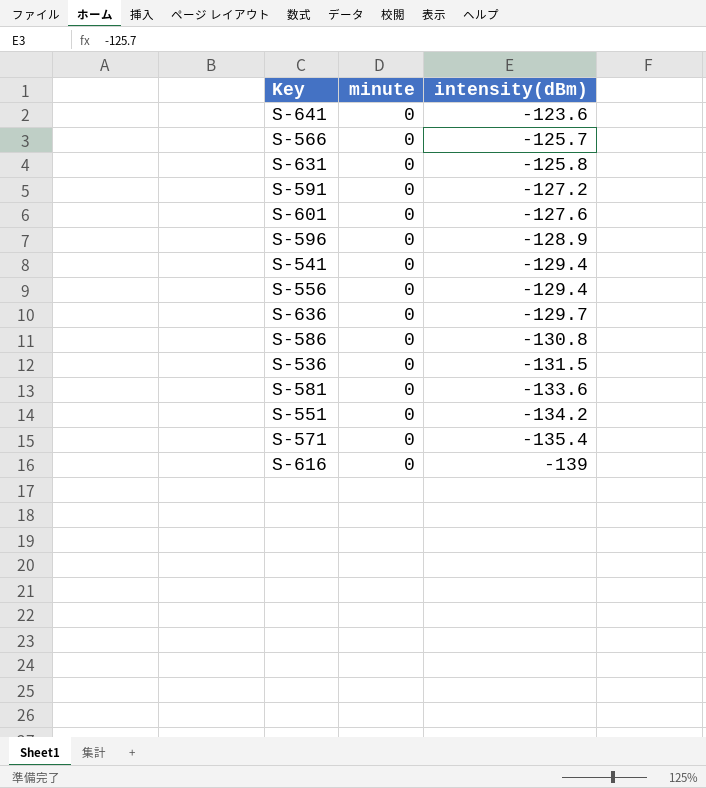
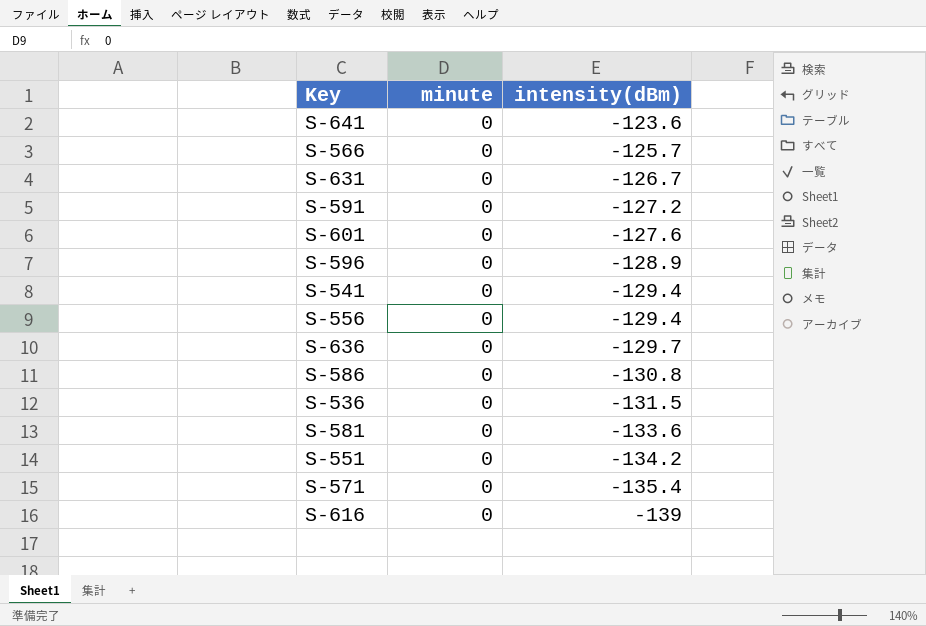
S-631 | intensity(dBm): -125.8 -> -126.7

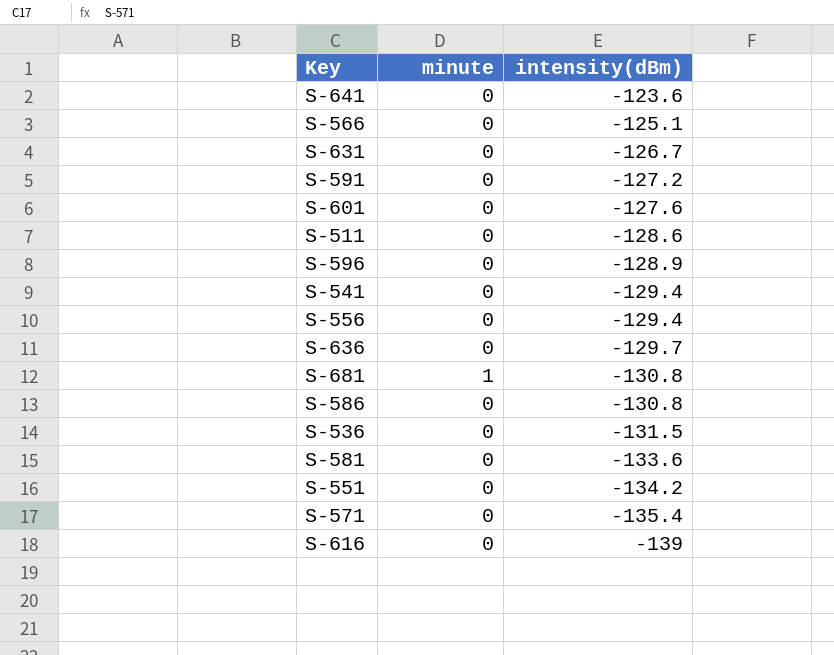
S-566 | intensity(dBm): -125.7 -> -125.1
row S-511: none -> 0 | -128.6
row S-681: none -> 1 | -130.8

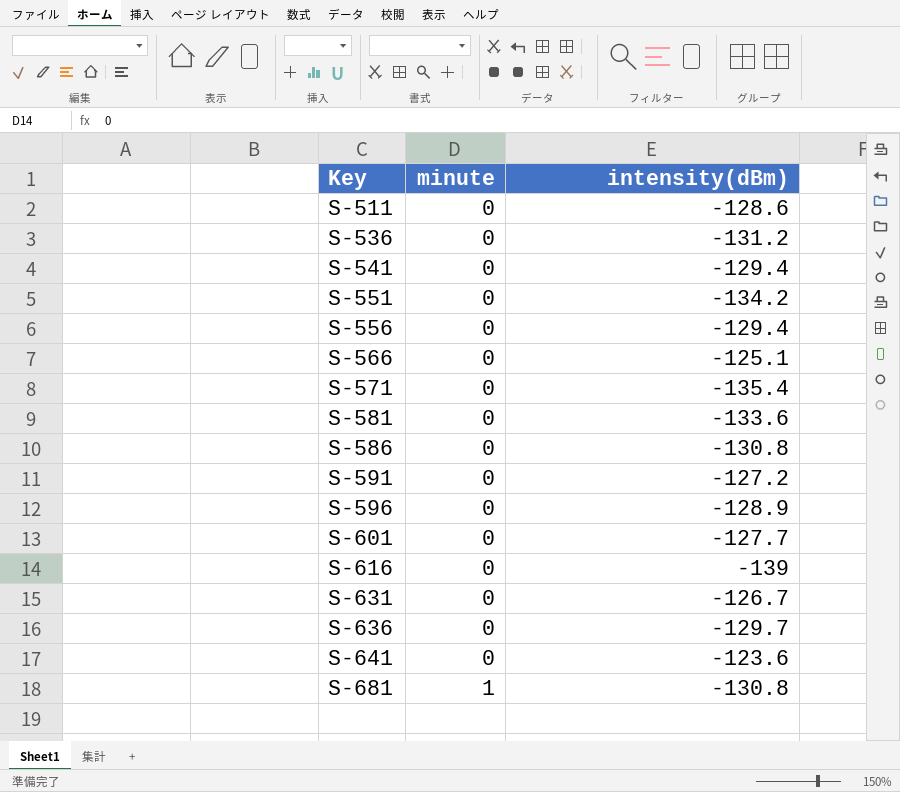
row order: intensity(dBm) descending -> Key ascending
S-536 | intensity(dBm): -131.5 -> -131.2
S-601 | intensity(dBm): -127.6 -> -127.7

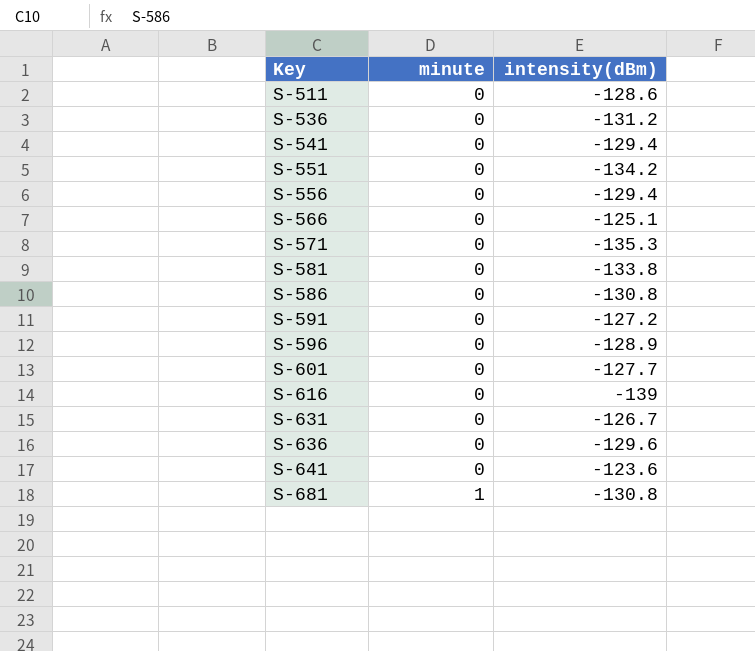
S-571 | intensity(dBm): -135.4 -> -135.3
S-581 | intensity(dBm): -133.6 -> -133.8
S-636 | intensity(dBm): -129.7 -> -129.6

